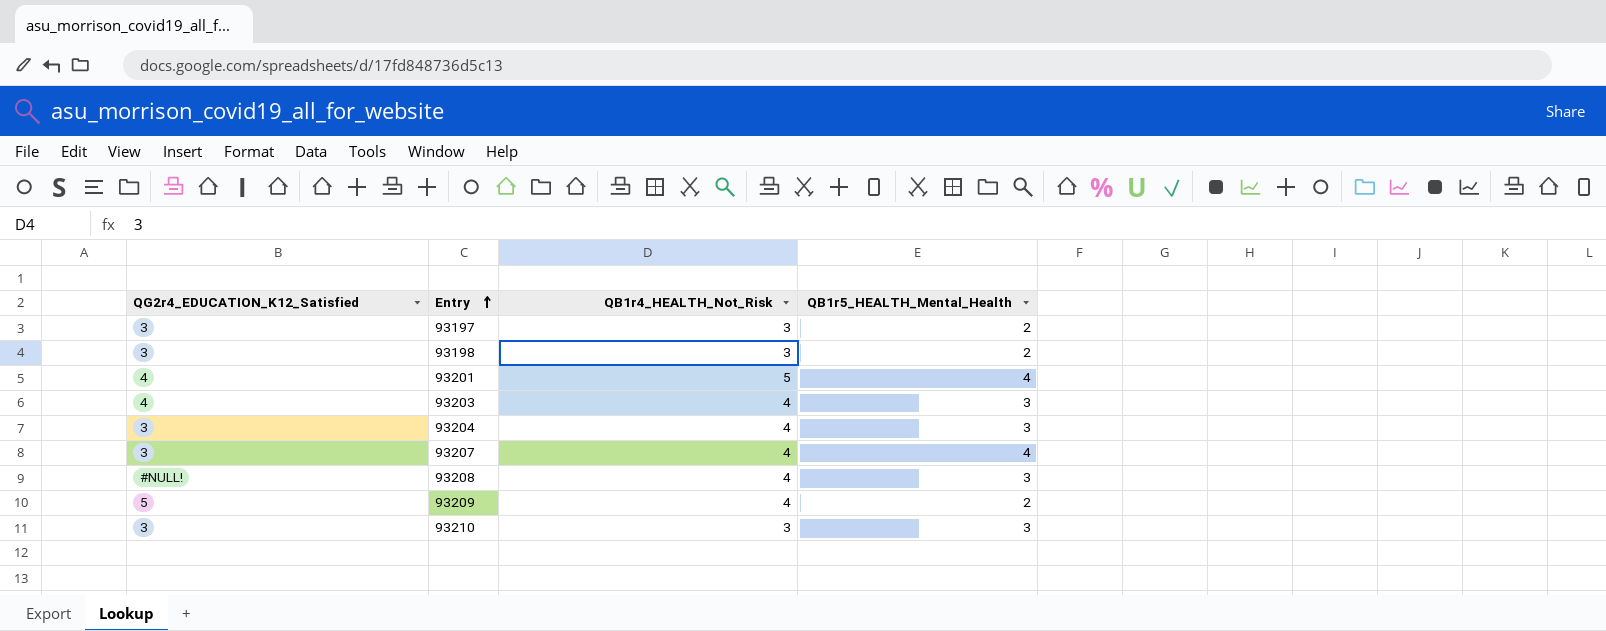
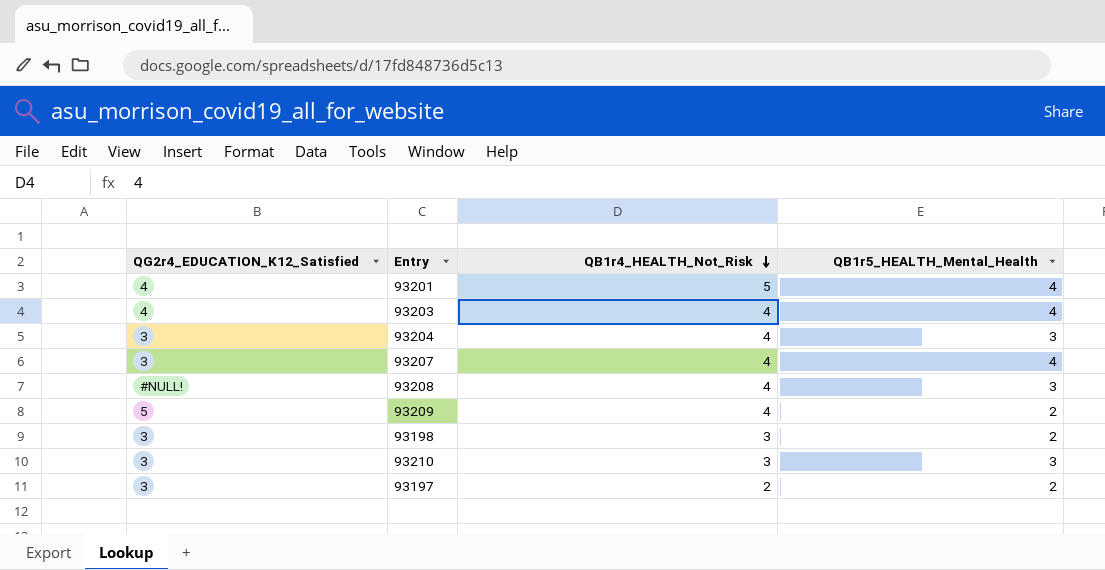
row order: Entry ascending -> QB1r4_HEALTH_Not_Risk descending
93203 | QB1r5_HEALTH_Mental_Health: 3 -> 4
93197 | QB1r4_HEALTH_Not_Risk: 3 -> 2

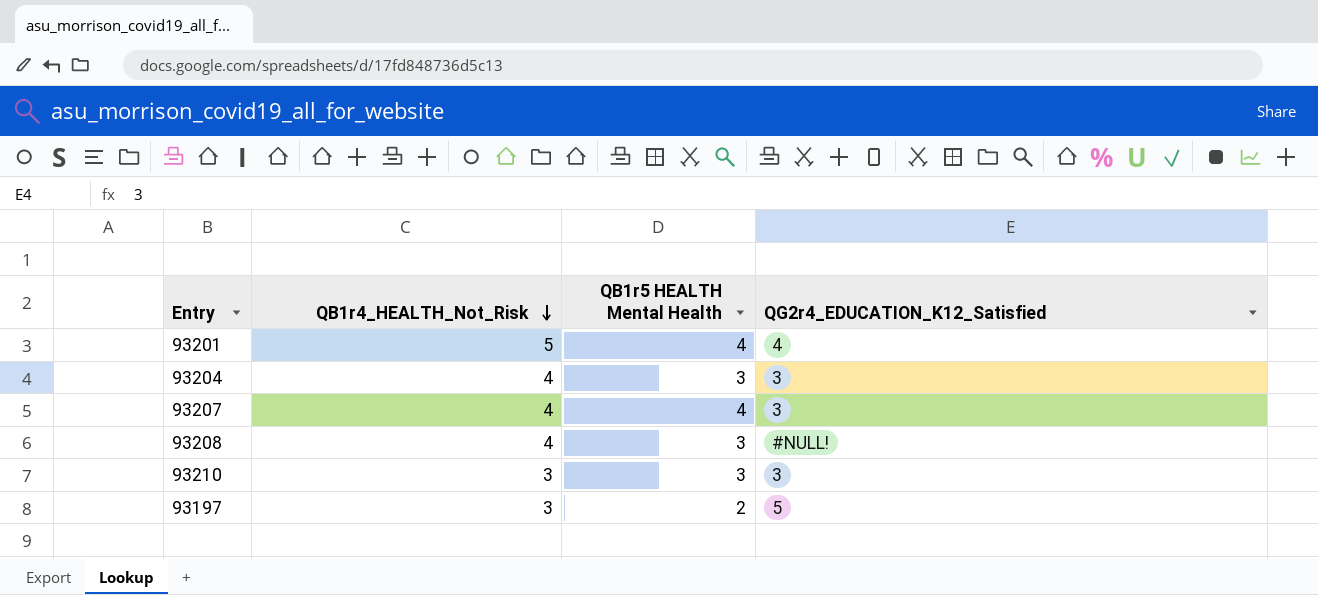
column name: QB1r5_HEALTH_Mental_Health -> QB1r5 HEALTH Mental Health
column QG2r4_EDUCATION_K12_Satisfied | position: 1 -> 4
row 93203: 4 | 4 | 4 -> none
row 93209: 5 | 4 | 2 -> none
row 93198: 3 | 3 | 2 -> none
93197 | QB1r4_HEALTH_Not_Risk: 2 -> 3
93197 | QG2r4_EDUCATION_K12_Satisfied: 3 -> 5

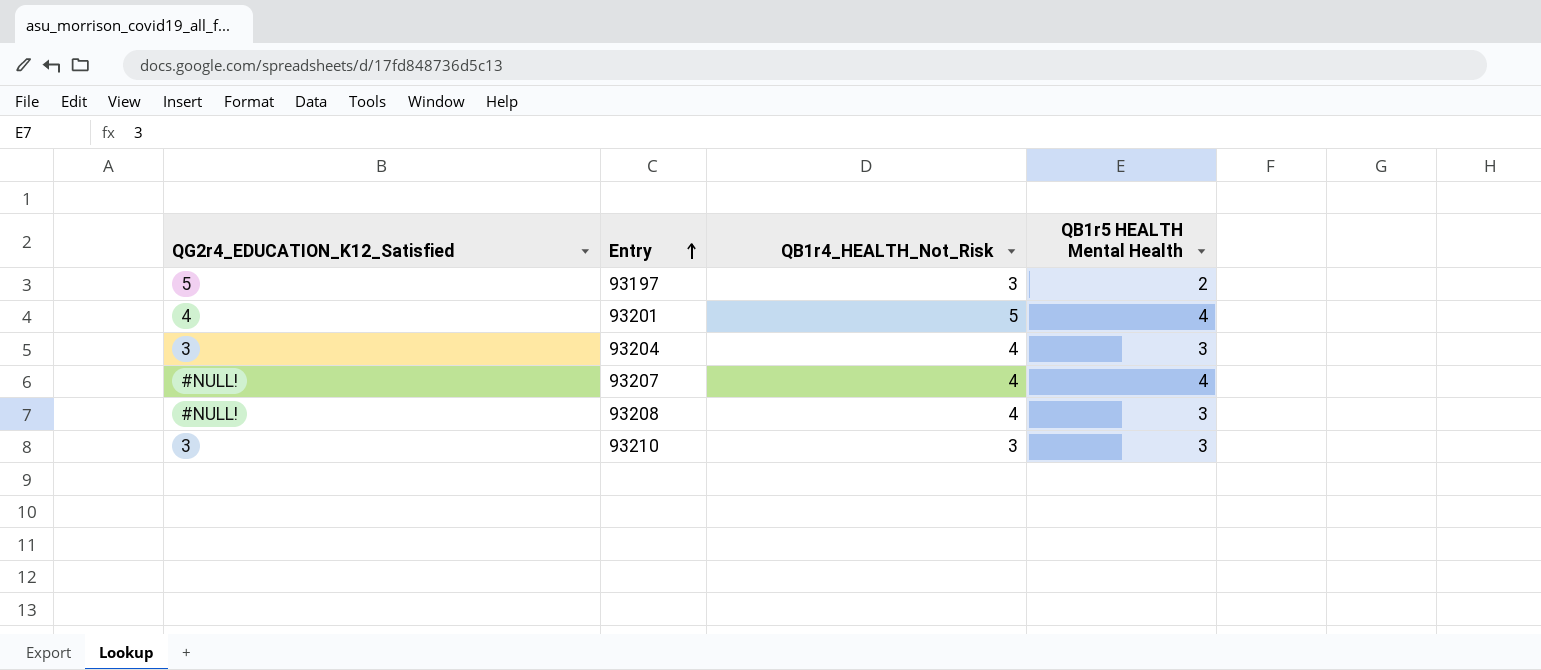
row order: QB1r4_HEALTH_Not_Risk descending -> Entry ascending
column QG2r4_EDUCATION_K12_Satisfied | position: 4 -> 1
93207 | QG2r4_EDUCATION_K12_Satisfied: 3 -> #NULL!

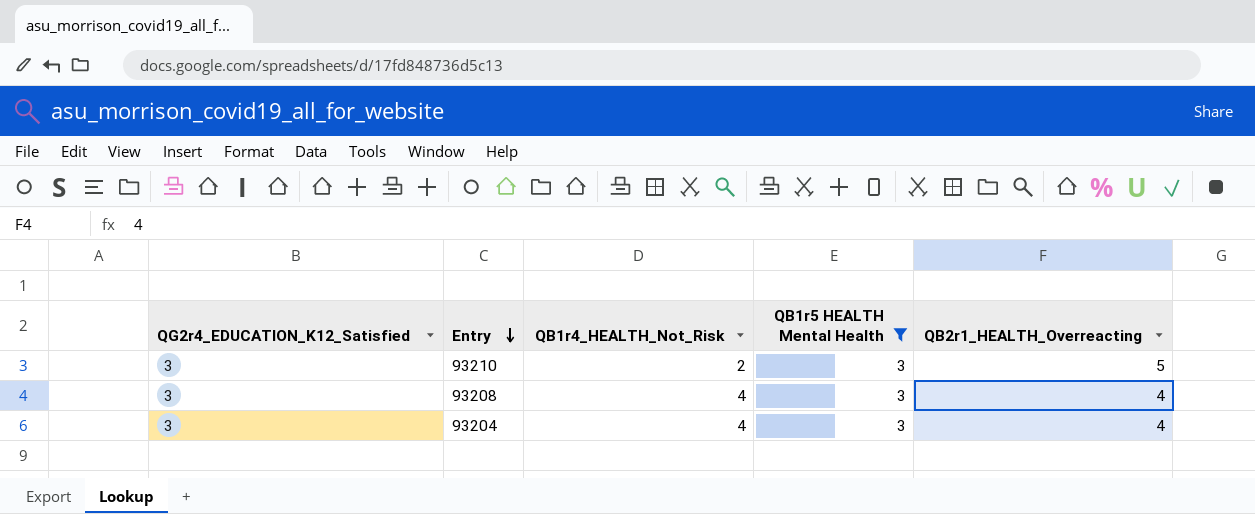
filter: none -> QB1r5 HEALTH Mental Health = 3
row order: Entry ascending -> Entry descending
column QB2r1_HEALTH_Overreacting | position: none -> 5
93210 | QB1r4_HEALTH_Not_Risk: 3 -> 2
93208 | QG2r4_EDUCATION_K12_Satisfied: #NULL! -> 3

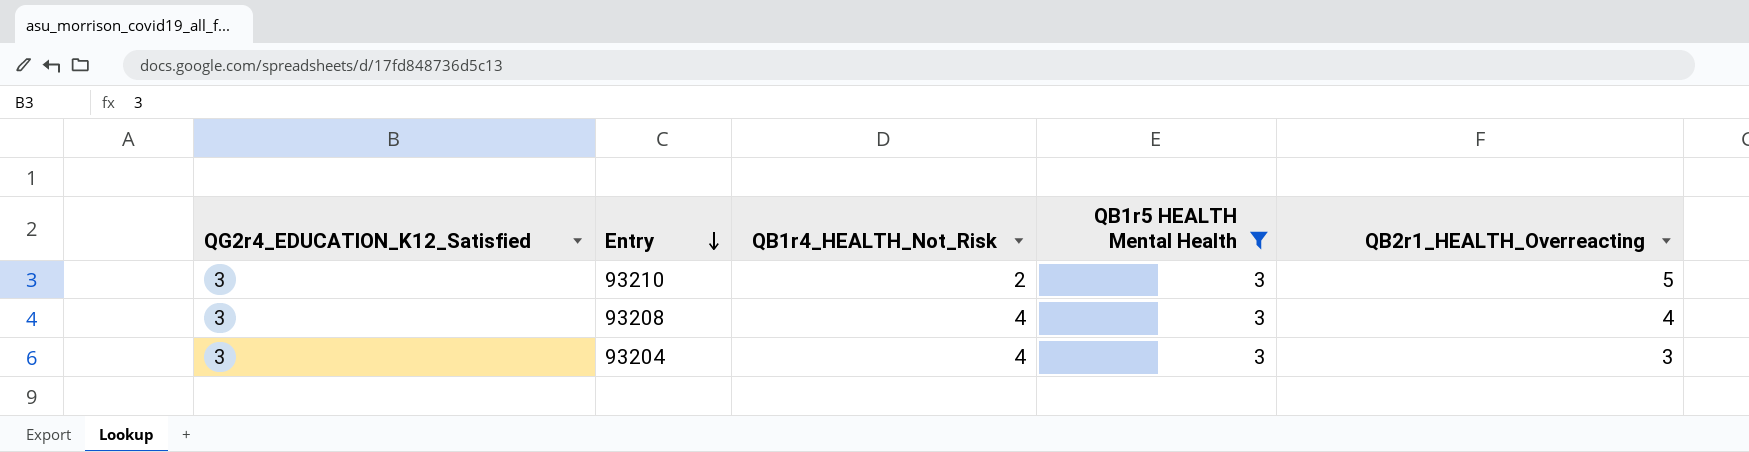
93204 | QB2r1_HEALTH_Overreacting: 4 -> 3

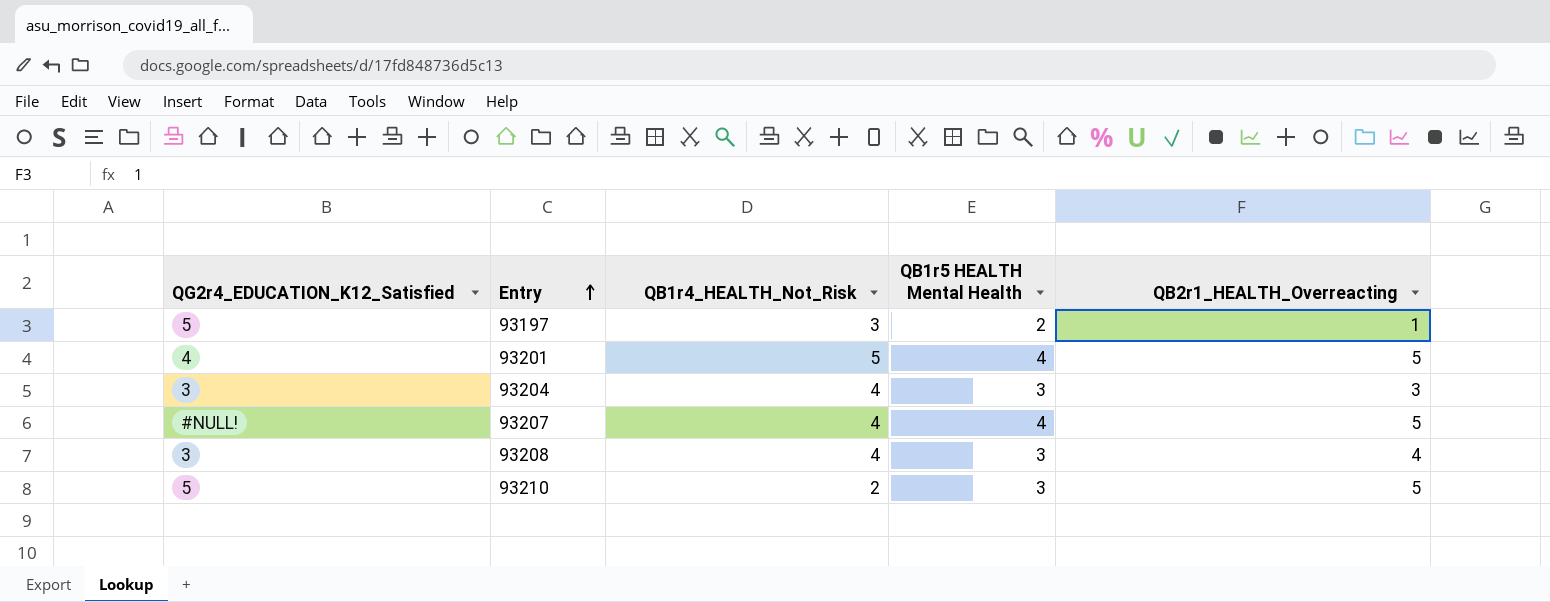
filter: QB1r5 HEALTH Mental Health = 3 -> none
row order: Entry descending -> Entry ascending
93210 | QG2r4_EDUCATION_K12_Satisfied: 3 -> 5

